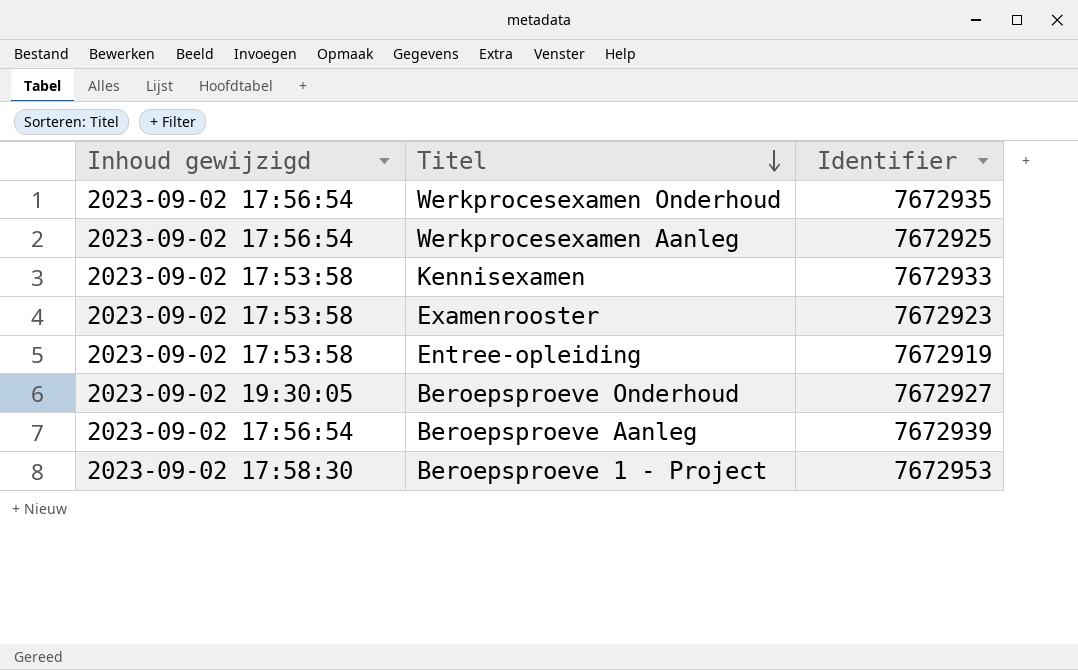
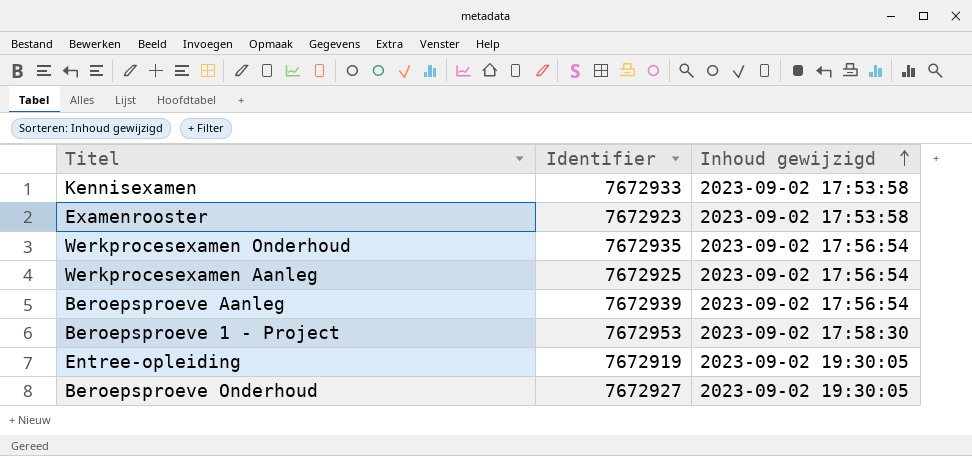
row order: Titel descending -> Inhoud gewijzigd ascending
column Inhoud gewijzigd | position: 1 -> 3
Entree-opleiding | Inhoud gewijzigd: 2023-09-02 17:53:58 -> 2023-09-02 19:30:05

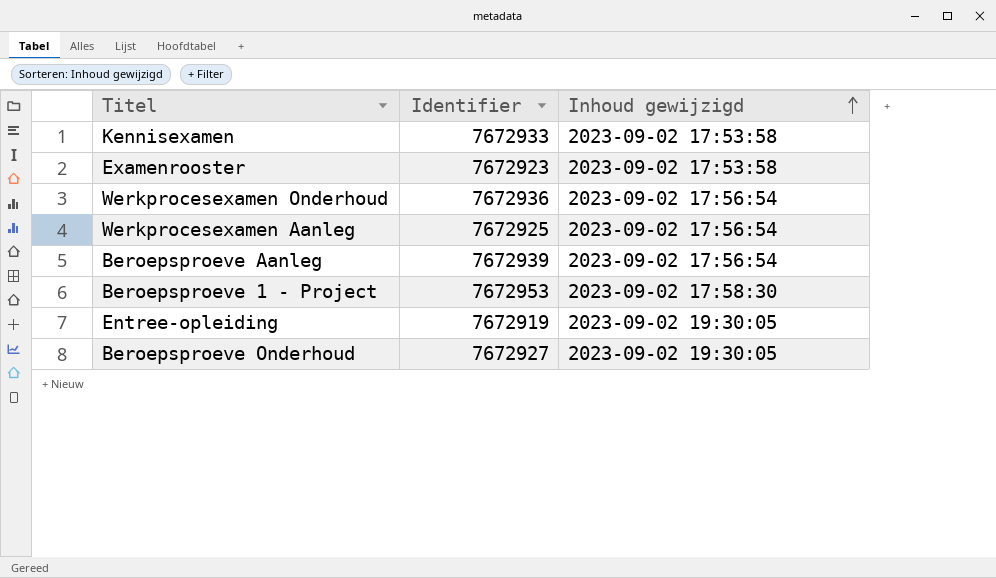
Werkprocesexamen Onderhoud | Identifier: 7672935 -> 7672936

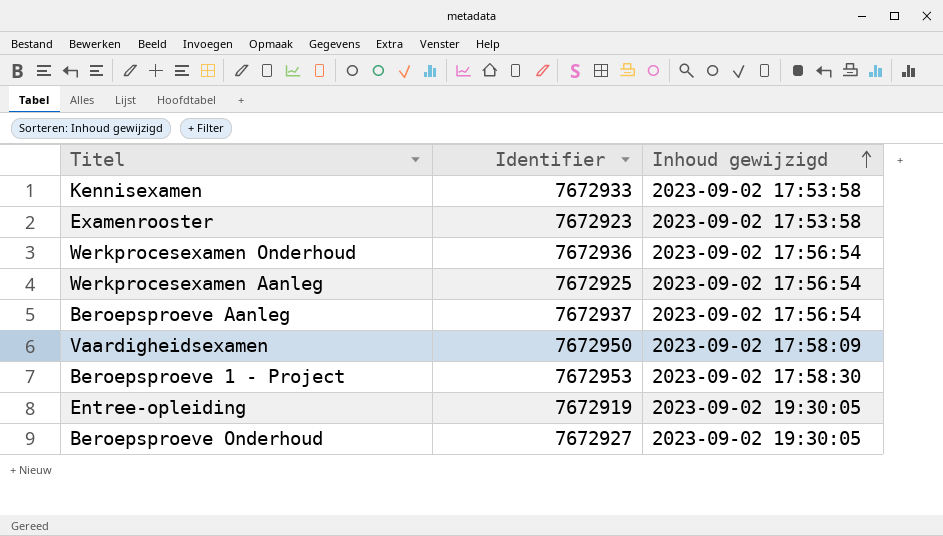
Beroepsproeve Aanleg | Identifier: 7672939 -> 7672937
row Vaardigheidsexamen: none -> 7672950 | 2023-09-02 17:58:09

